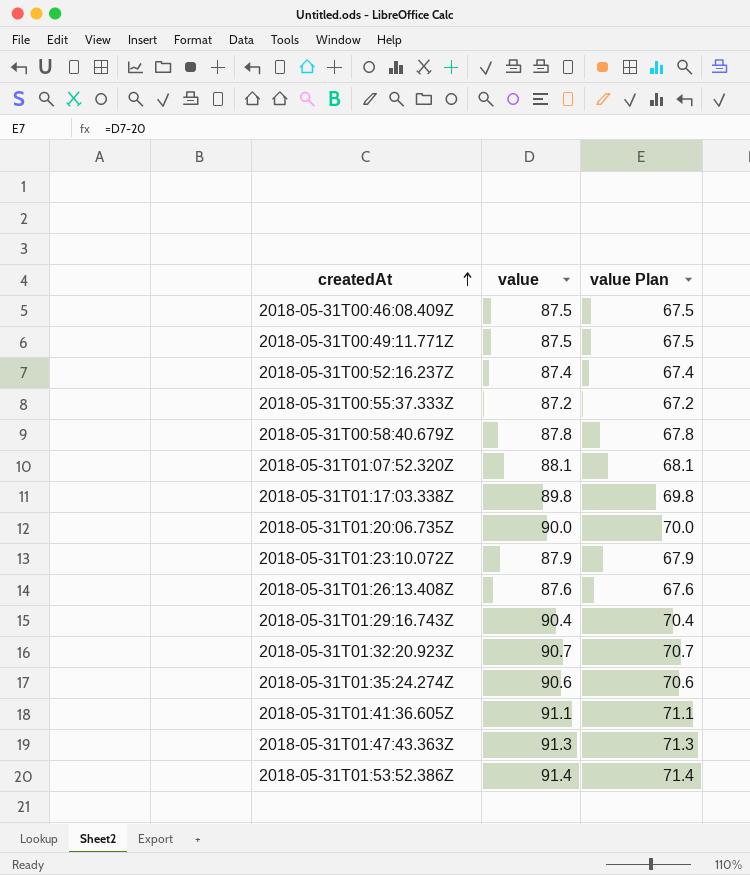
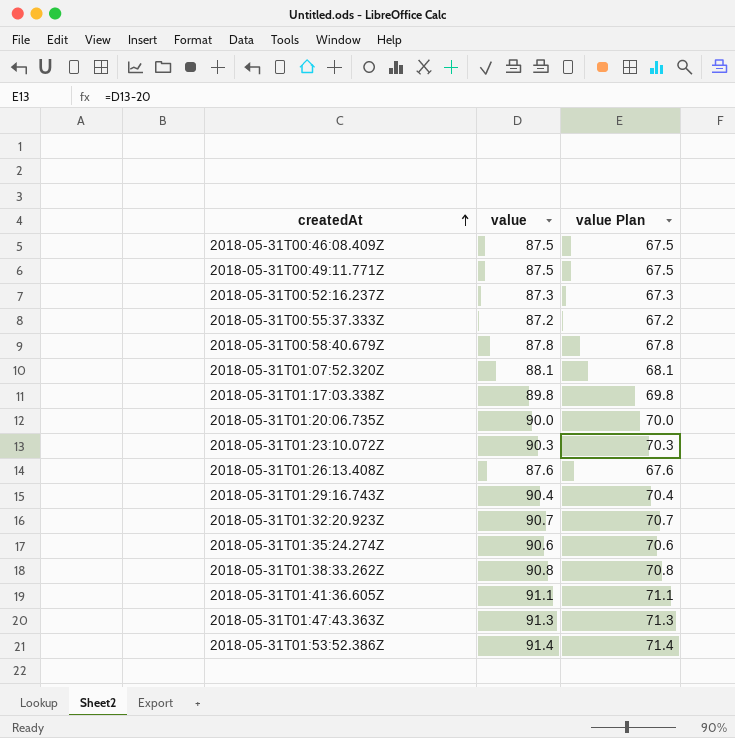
2018-05-31T00:52:16.237Z | value: 87.4 -> 87.3
2018-05-31T00:52:16.237Z | value Plan: 67.4 -> 67.3
2018-05-31T01:23:10.072Z | value: 87.9 -> 90.3
2018-05-31T01:23:10.072Z | value Plan: 67.9 -> 70.3
row 2018-05-31T01:38:33.262Z: none -> 90.8 | 70.8

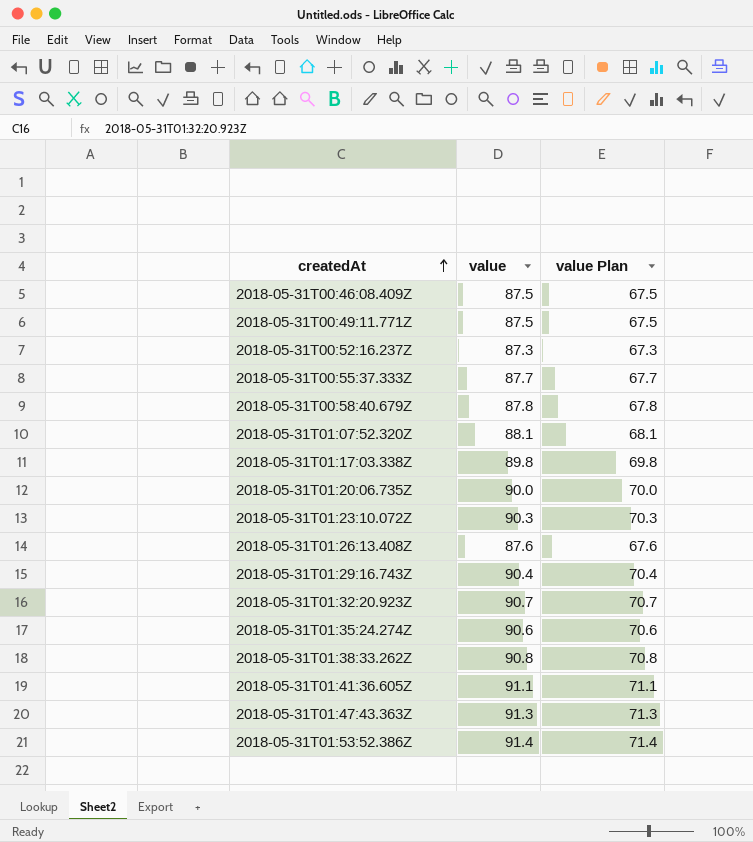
2018-05-31T00:55:37.333Z | value: 87.2 -> 87.7
2018-05-31T00:55:37.333Z | value Plan: 67.2 -> 67.7

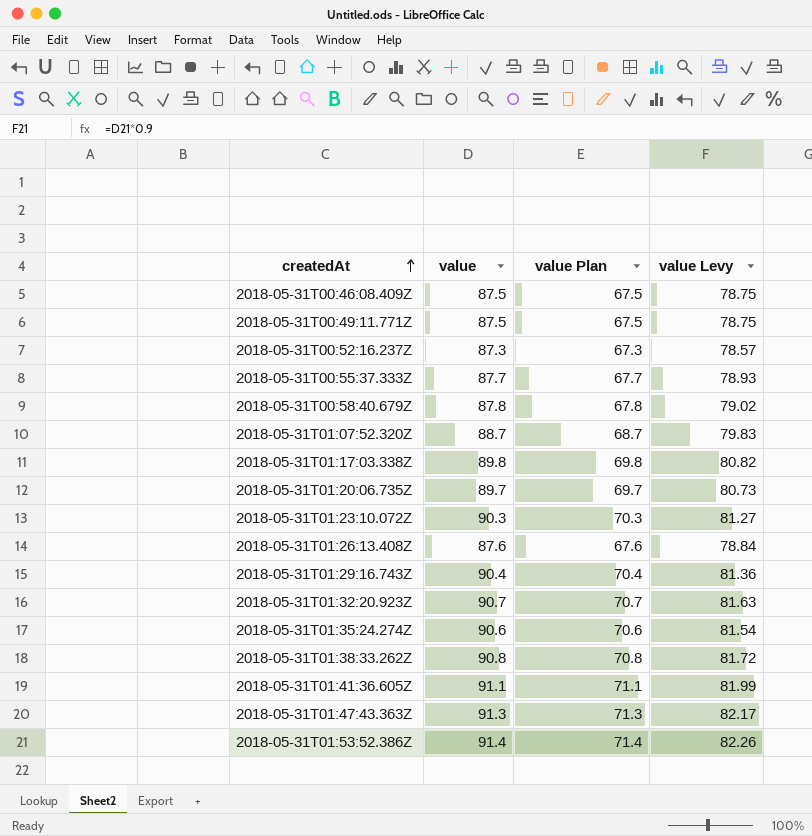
column value Levy | formula: none -> [value] * 0.9
2018-05-31T01:07:52.320Z | value: 88.1 -> 88.7
2018-05-31T01:07:52.320Z | value Plan: 68.1 -> 68.7
2018-05-31T01:20:06.735Z | value: 90.0 -> 89.7
2018-05-31T01:20:06.735Z | value Plan: 70.0 -> 69.7

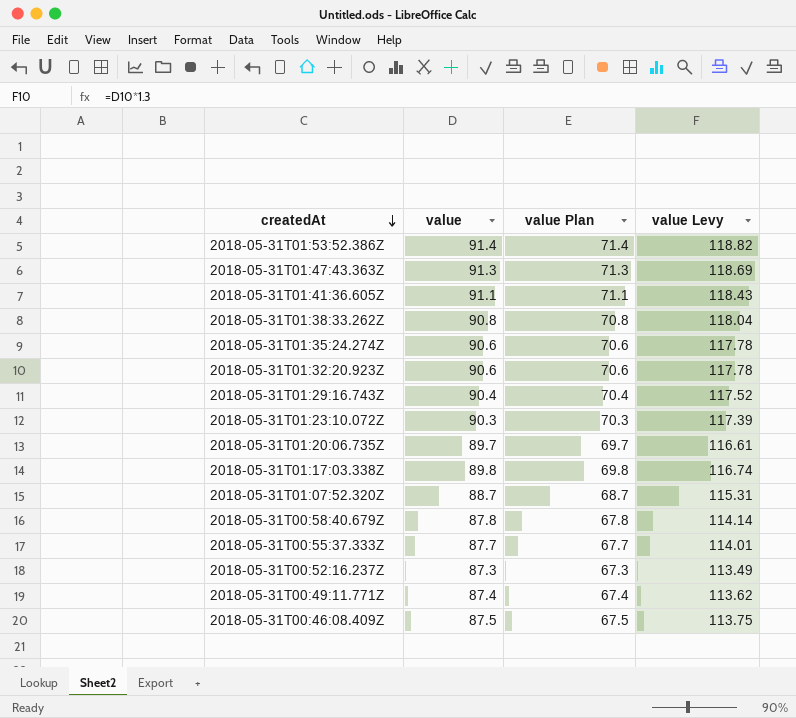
row order: createdAt ascending -> createdAt descending
column value Levy | formula: [value] * 0.9 -> [value] * 1.3
row 2018-05-31T01:26:13.408Z: 87.6 | 67.6 | 78.84 -> none
2018-05-31T01:32:20.923Z | value: 90.7 -> 90.6
2018-05-31T01:32:20.923Z | value Plan: 70.7 -> 70.6
2018-05-31T00:49:11.771Z | value: 87.5 -> 87.4
2018-05-31T00:49:11.771Z | value Plan: 67.5 -> 67.4

